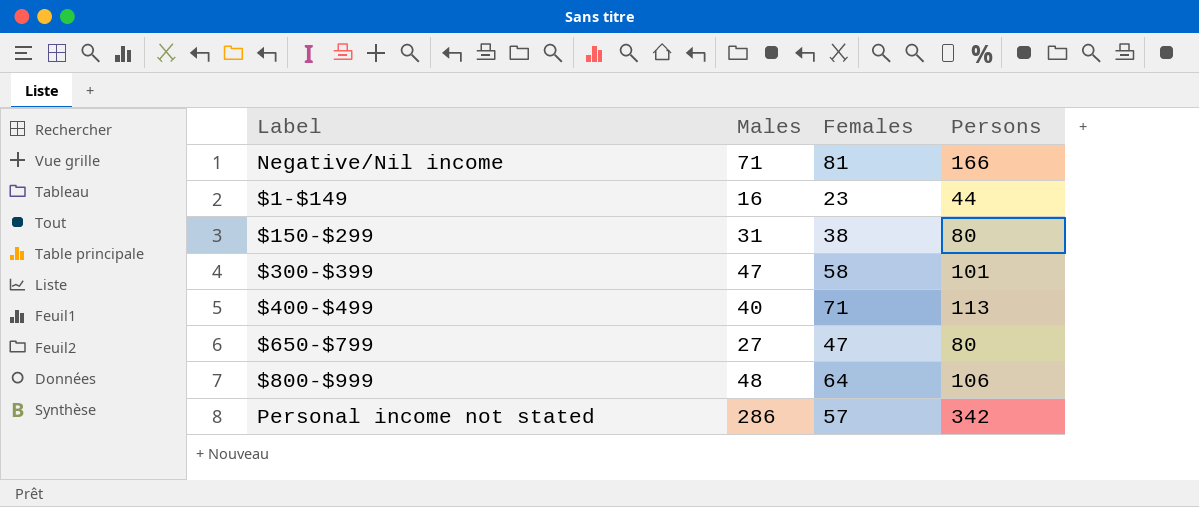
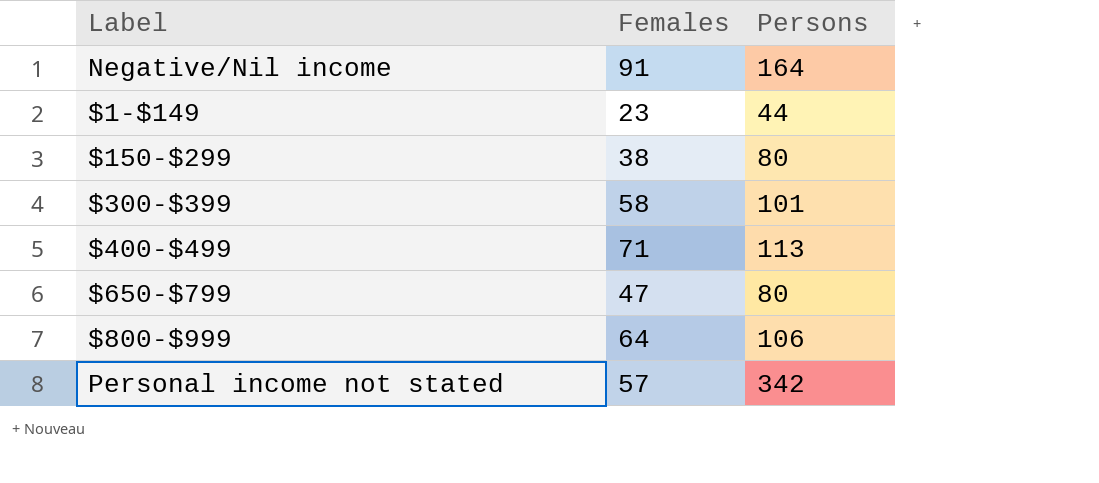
column Males | position: 2 -> none
Negative/Nil income | Females: 81 -> 91
Negative/Nil income | Persons: 166 -> 164

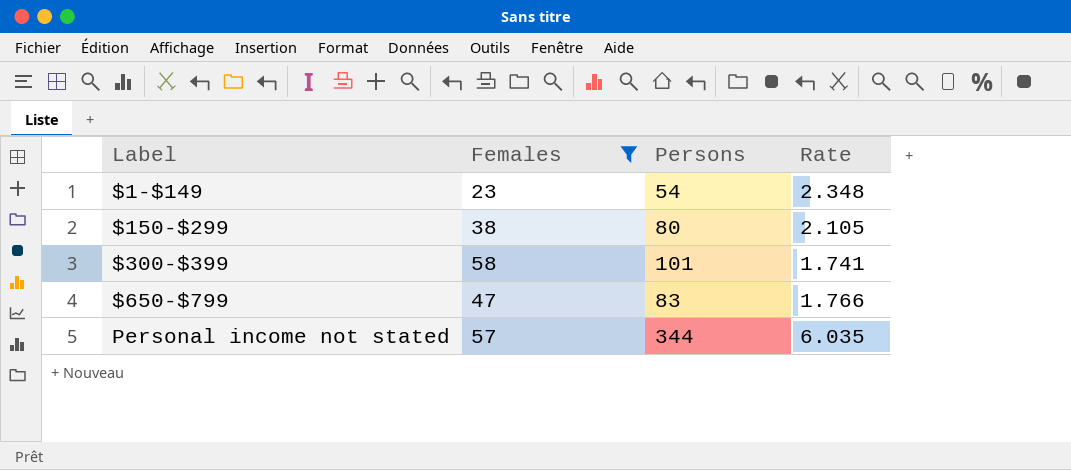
filter: none -> Females <= 58
column Rate | formula: none -> [Persons] / [Females]
$1-$149 | Persons: 44 -> 54
$650-$799 | Persons: 80 -> 83
Personal income not stated | Persons: 342 -> 344

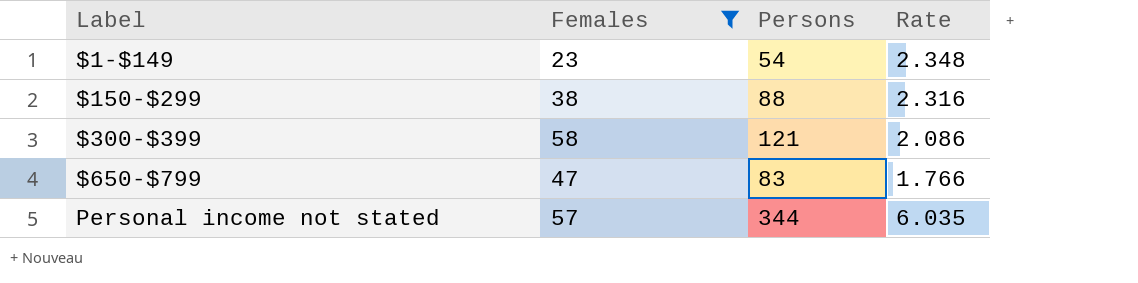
$150-$299 | Persons: 80 -> 88
$150-$299 | Rate: 2.105 -> 2.316
$300-$399 | Persons: 101 -> 121
$300-$399 | Rate: 1.741 -> 2.086

